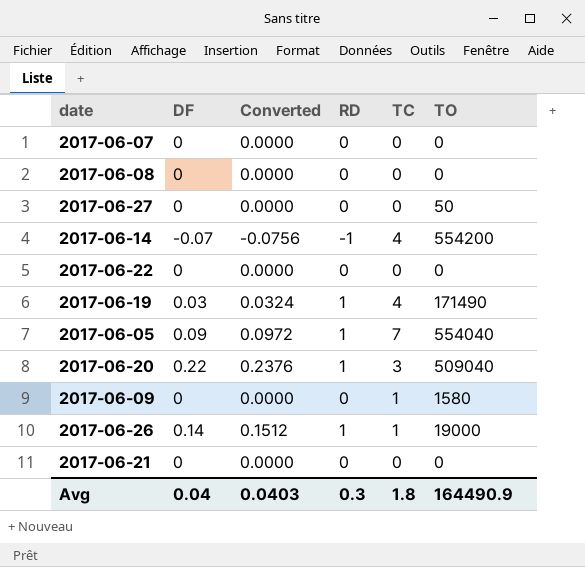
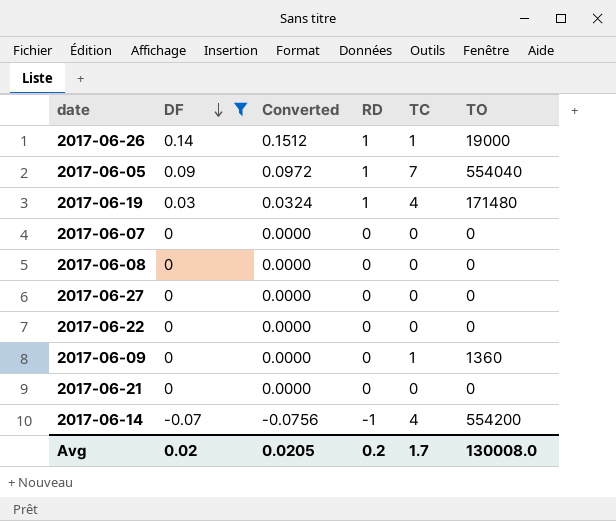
filter: none -> DF != 0.22
row order: none -> DF descending
2017-06-19 | TO: 171490 -> 171480
2017-06-27 | TO: 50 -> 0
2017-06-09 | TO: 1580 -> 1360
Avg | DF: 0.04 -> 0.02
Avg | Converted: 0.0403 -> 0.0205
Avg | RD: 0.3 -> 0.2
Avg | TC: 1.8 -> 1.7
Avg | TO: 164490.9 -> 130008.0

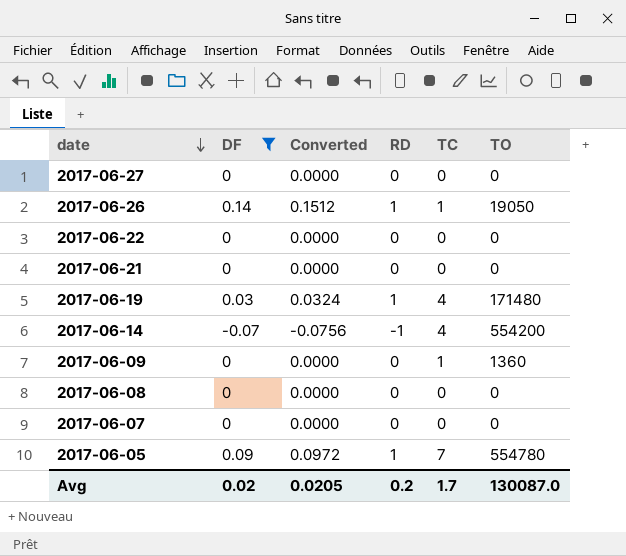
row order: DF descending -> date descending
2017-06-26 | TO: 19000 -> 19050
2017-06-05 | TO: 554040 -> 554780
Avg | TO: 130008.0 -> 130087.0

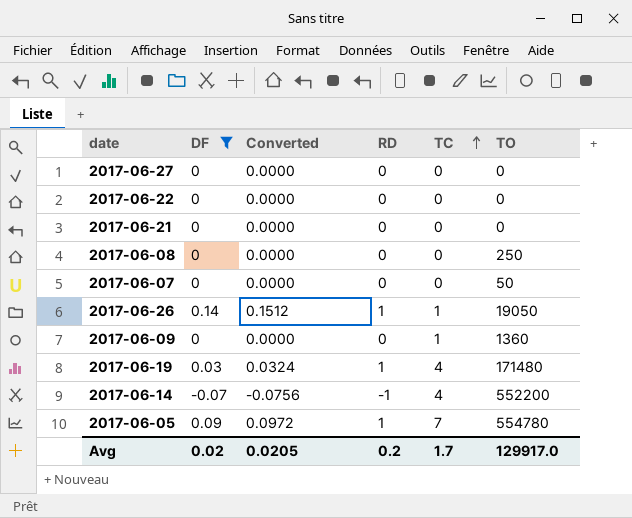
row order: date descending -> TC ascending
2017-06-08 | TO: 0 -> 250
2017-06-07 | TO: 0 -> 50
2017-06-14 | TO: 554200 -> 552200
Avg | TO: 130087.0 -> 129917.0

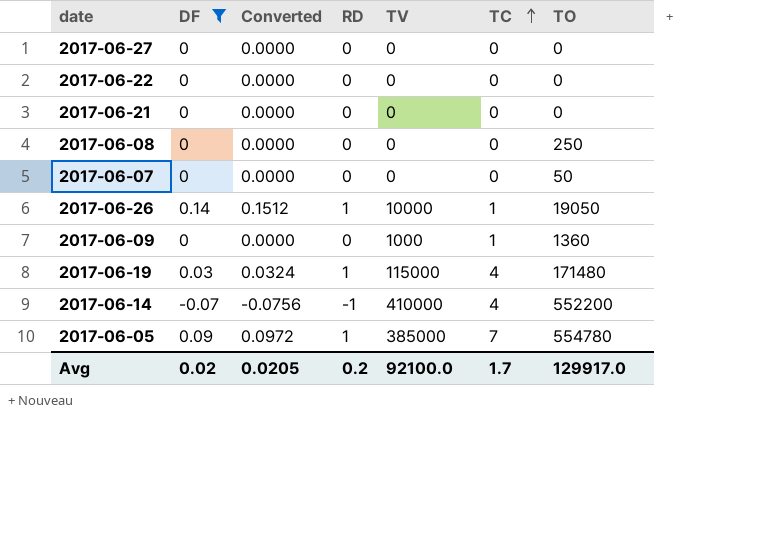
column TV | position: none -> 5

